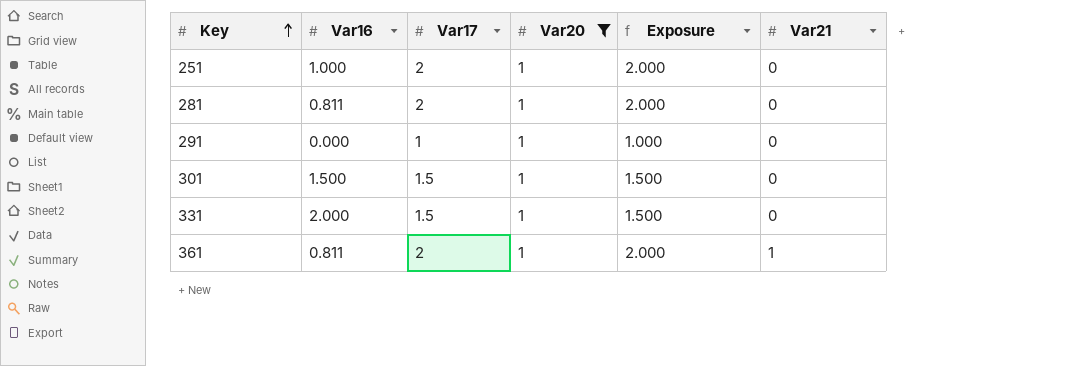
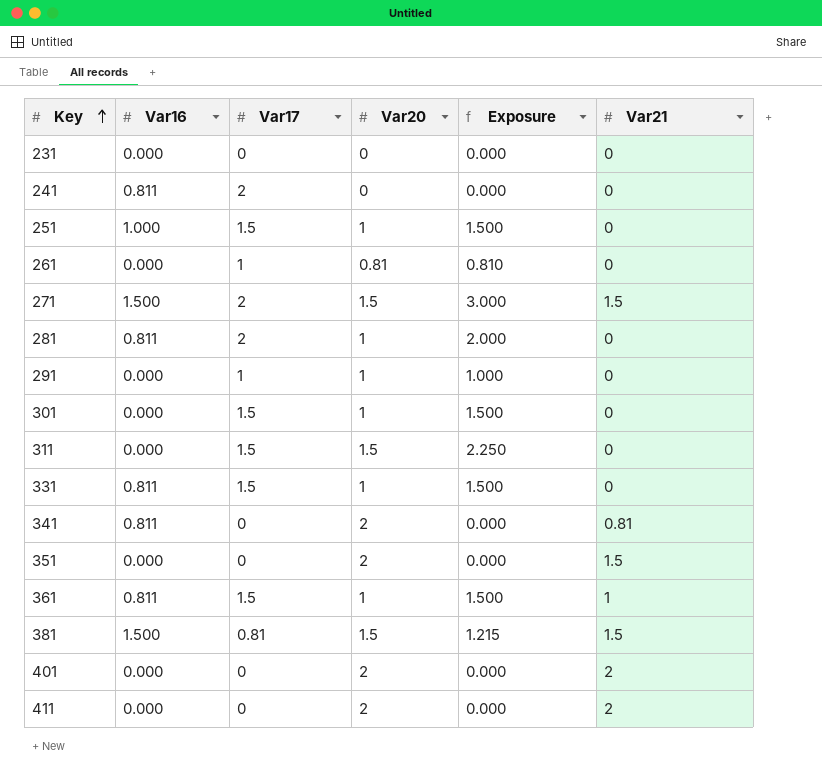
filter: Var20 = 1 -> none
251 | Var17: 2 -> 1.5
251 | Exposure: 2.000 -> 1.500
301 | Var16: 1.500 -> 0.000
331 | Var16: 2.000 -> 0.811
361 | Var17: 2 -> 1.5
361 | Exposure: 2.000 -> 1.500

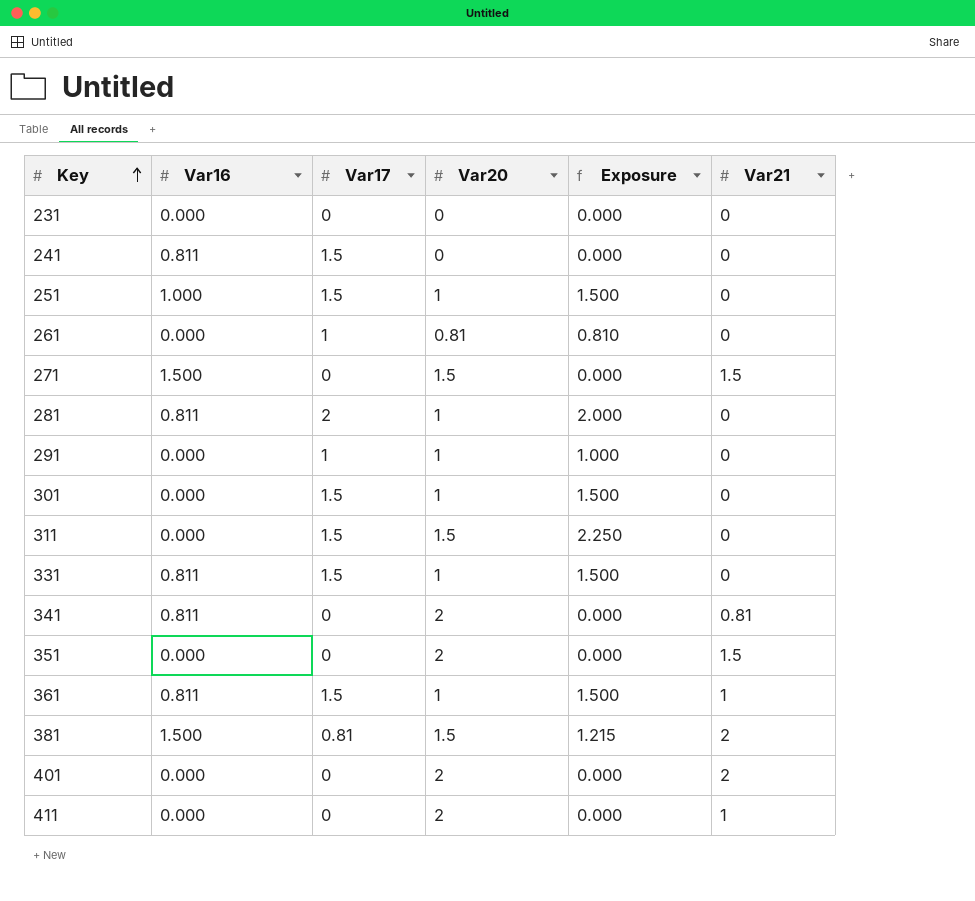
241 | Var17: 2 -> 1.5
271 | Var17: 2 -> 0
271 | Exposure: 3.000 -> 0.000
381 | Var21: 1.5 -> 2
411 | Var21: 2 -> 1

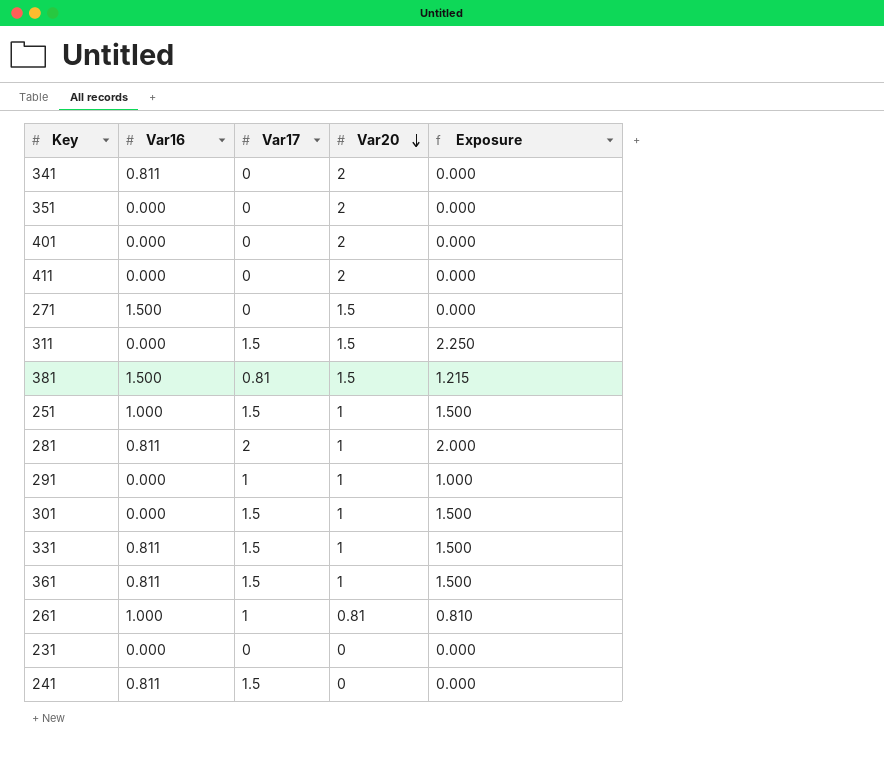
row order: Key ascending -> Var20 descending
column Var21 | position: 6 -> none
261 | Var16: 0.000 -> 1.000

